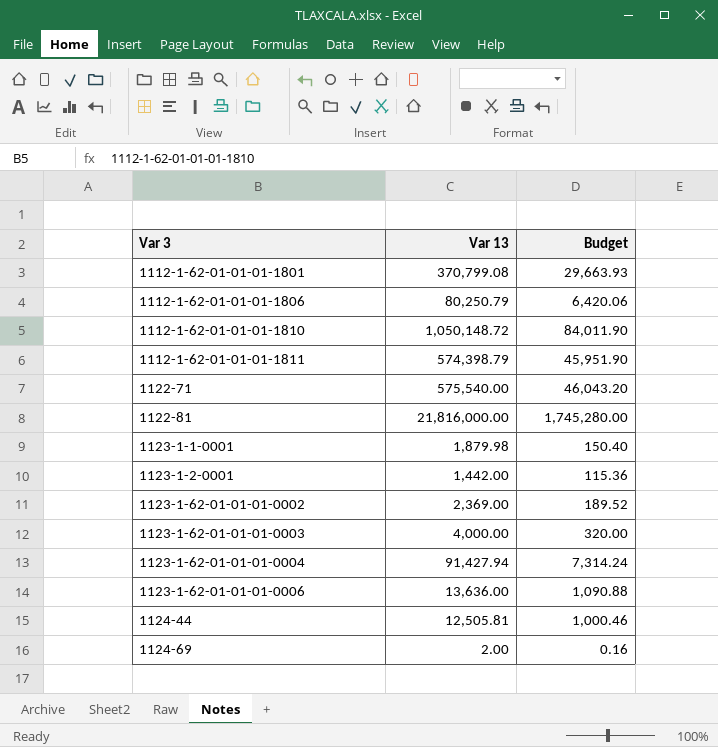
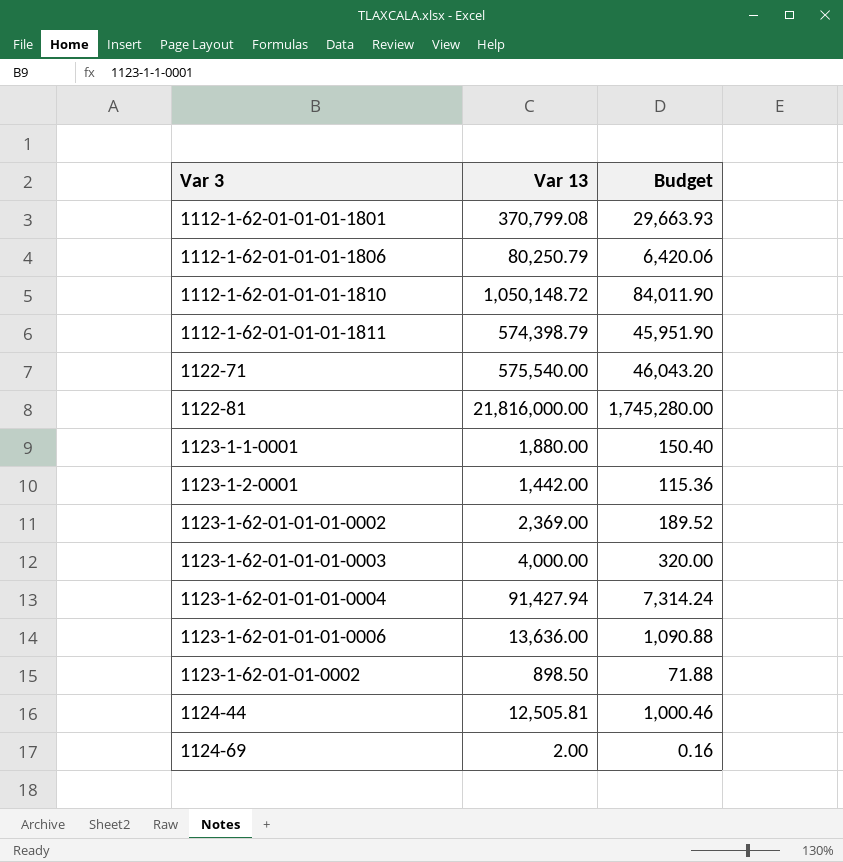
1123-1-1-0001 | Var 13: 1,879.98 -> 1,880.00
row 1123-1-62-01-01-0002: none -> 898.50 | 71.88

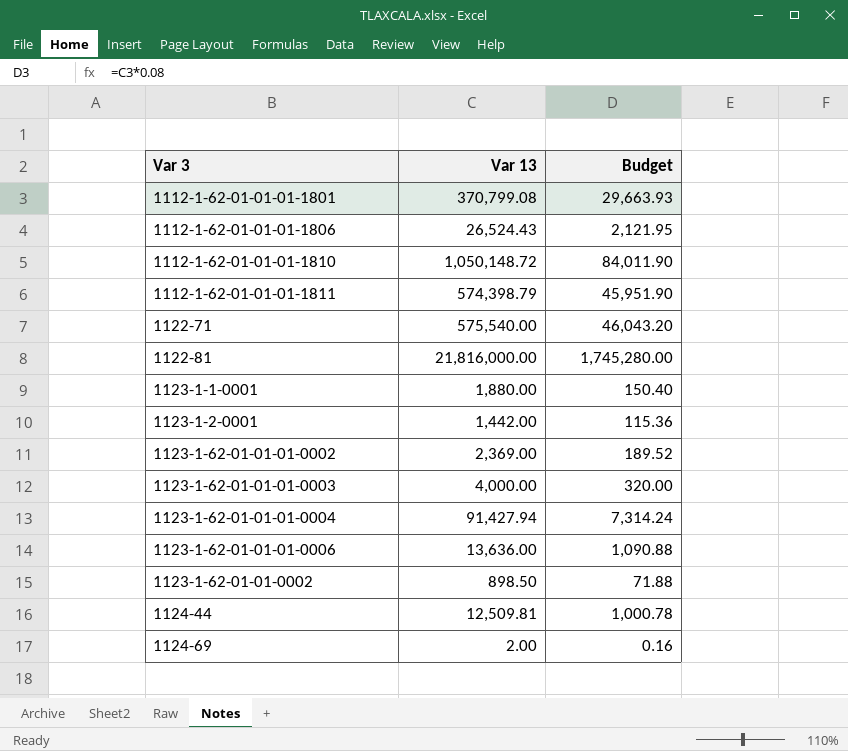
1112-1-62-01-01-01-1806 | Var 13: 80,250.79 -> 26,524.43
1112-1-62-01-01-01-1806 | Budget: 6,420.06 -> 2,121.95
1124-44 | Var 13: 12,505.81 -> 12,509.81
1124-44 | Budget: 1,000.46 -> 1,000.78

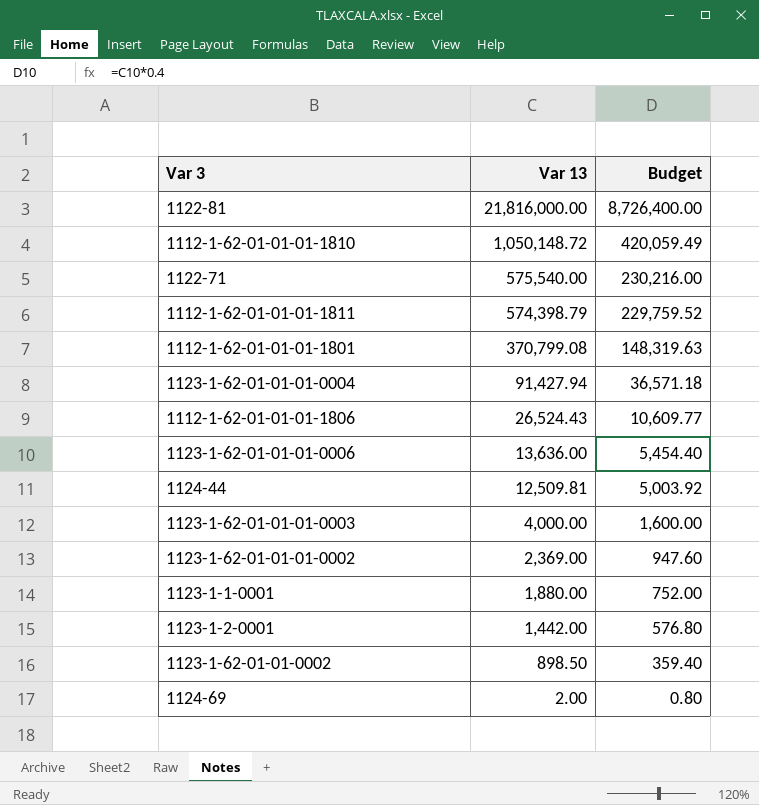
row order: Var 3 ascending -> Var 13 descending
column Budget | formula: [Var 13] * 0.08 -> [Var 13] * 0.4

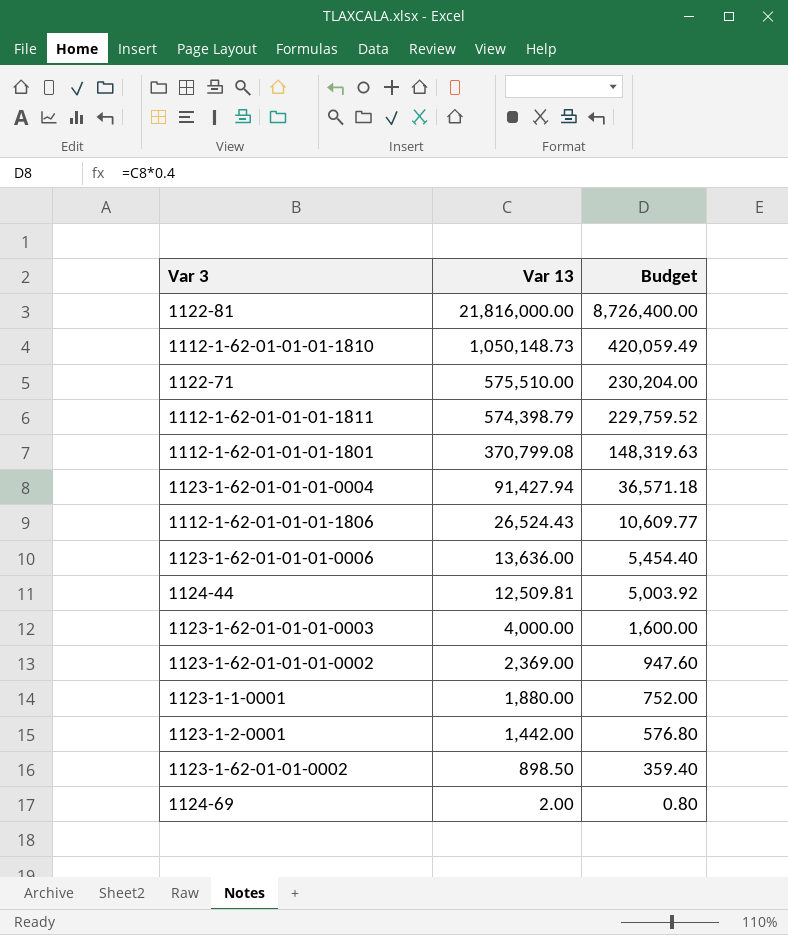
1112-1-62-01-01-01-1810 | Var 13: 1,050,148.72 -> 1,050,148.73
1122-71 | Var 13: 575,540.00 -> 575,510.00
1122-71 | Budget: 230,216.00 -> 230,204.00

